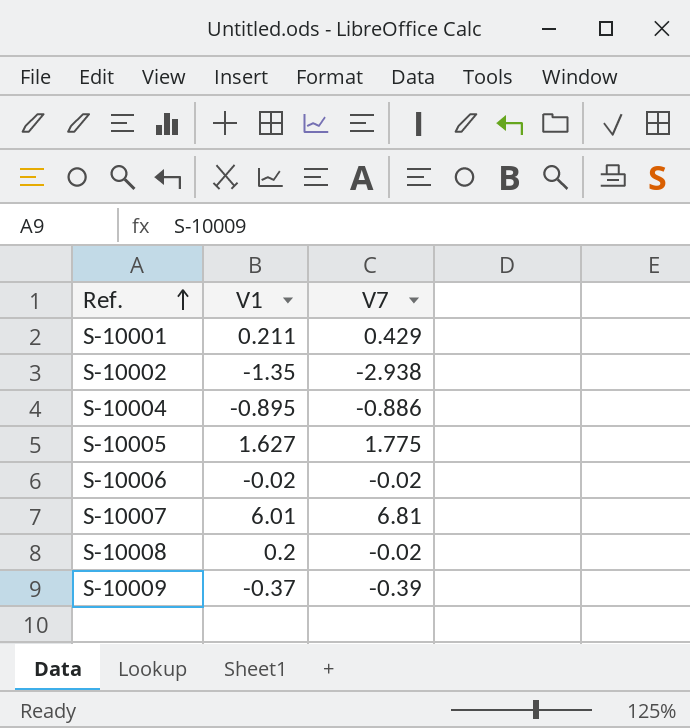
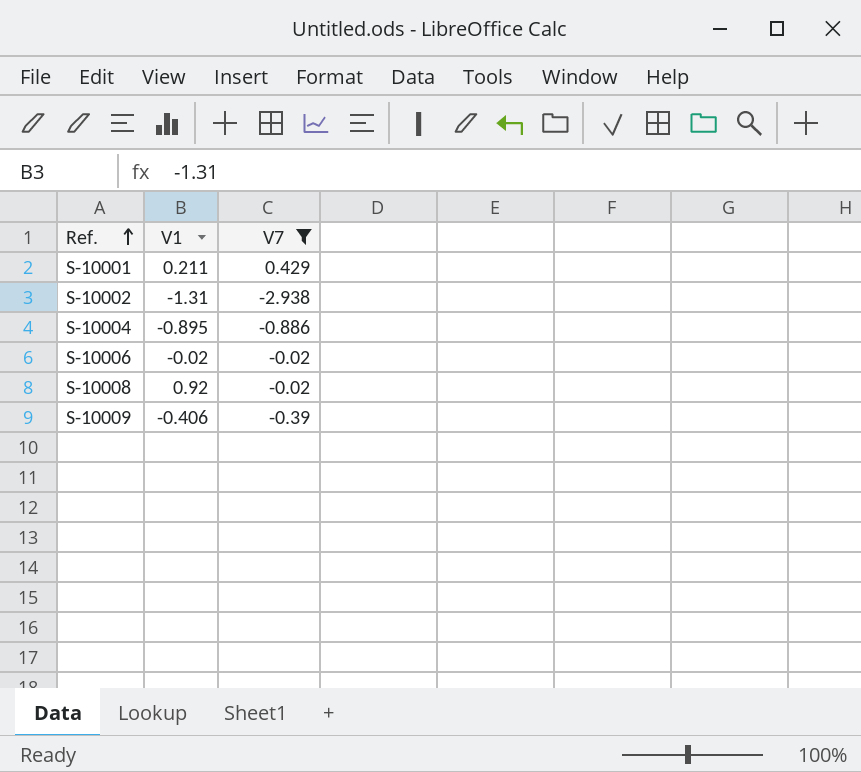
filter: none -> V7 <= 0.429
S-10002 | V1: -1.35 -> -1.31
S-10008 | V1: 0.2 -> 0.92
S-10009 | V1: -0.37 -> -0.406

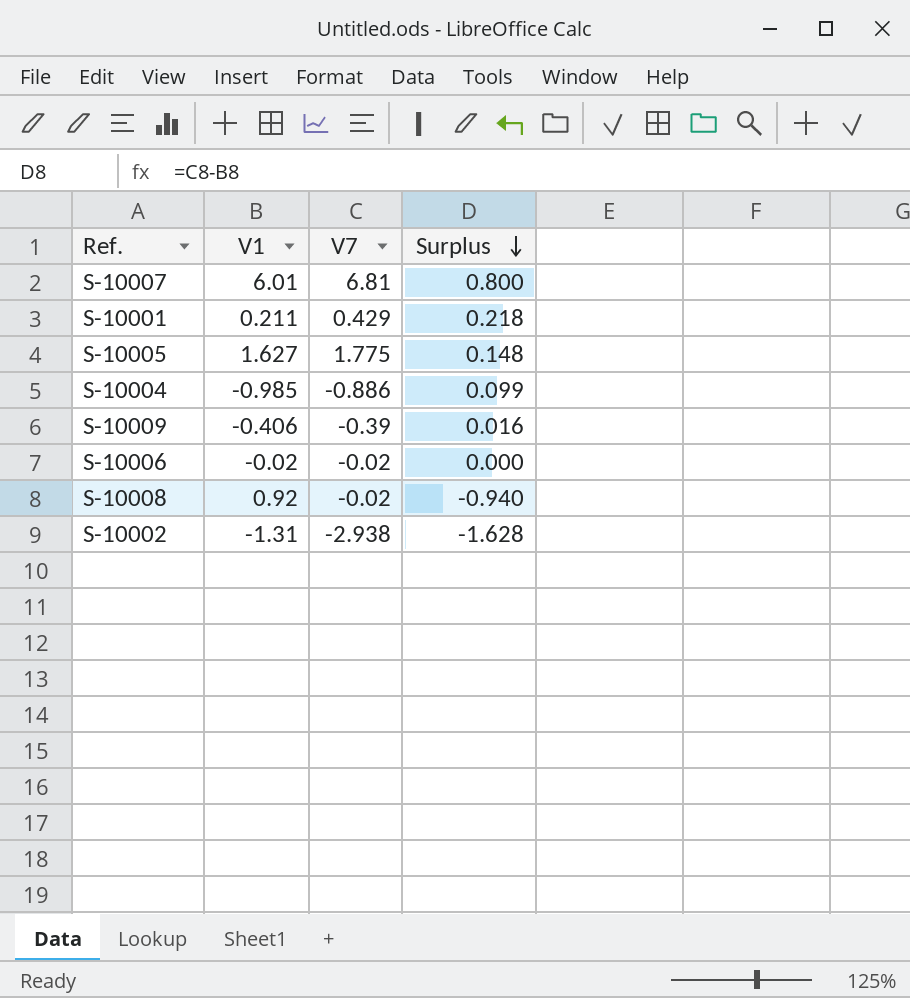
filter: V7 <= 0.429 -> none
row order: Ref. ascending -> Surplus descending
column Surplus | formula: none -> [V7] - [V1]
S-10004 | V1: -0.895 -> -0.985

